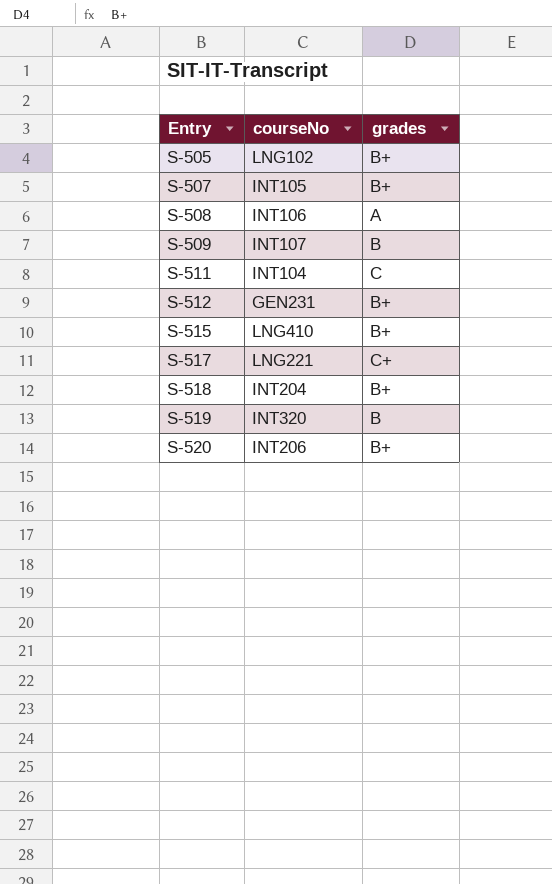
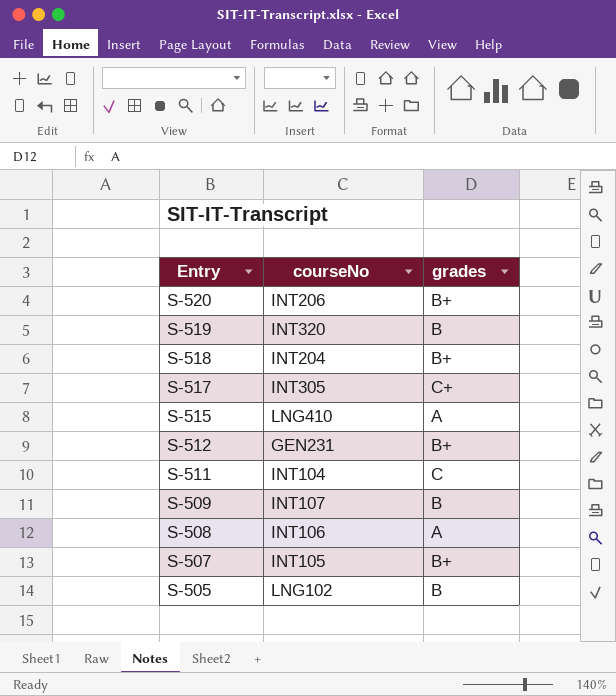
row order: Entry ascending -> Entry descending
S-517 | courseNo: LNG221 -> INT305
S-515 | grades: B+ -> A
S-505 | grades: B+ -> B

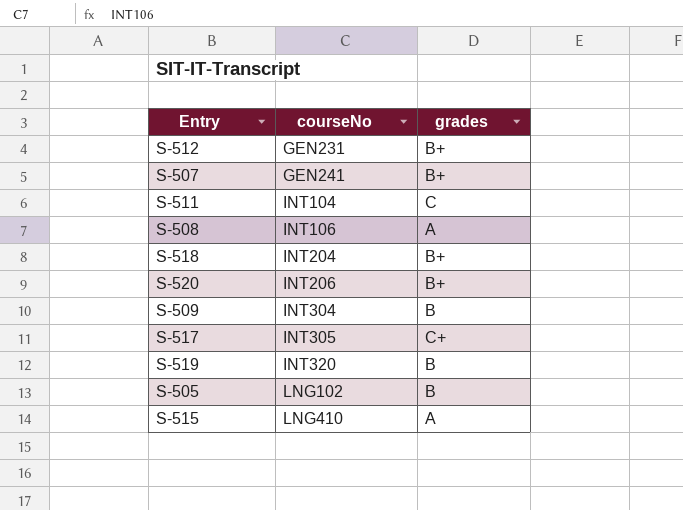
row order: Entry descending -> courseNo ascending
S-507 | courseNo: INT105 -> GEN241
S-509 | courseNo: INT107 -> INT304

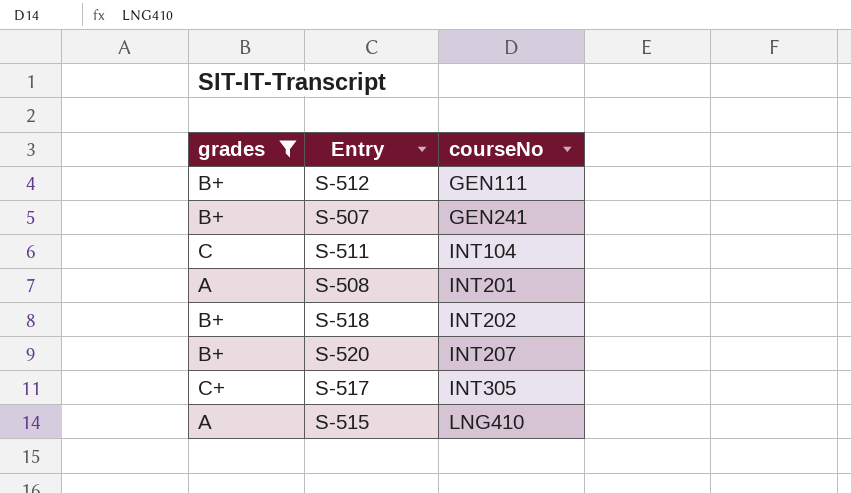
filter: none -> grades != B
column grades | position: 3 -> 1
S-512 | courseNo: GEN231 -> GEN111
S-508 | courseNo: INT106 -> INT201
S-518 | courseNo: INT204 -> INT202
S-520 | courseNo: INT206 -> INT207

